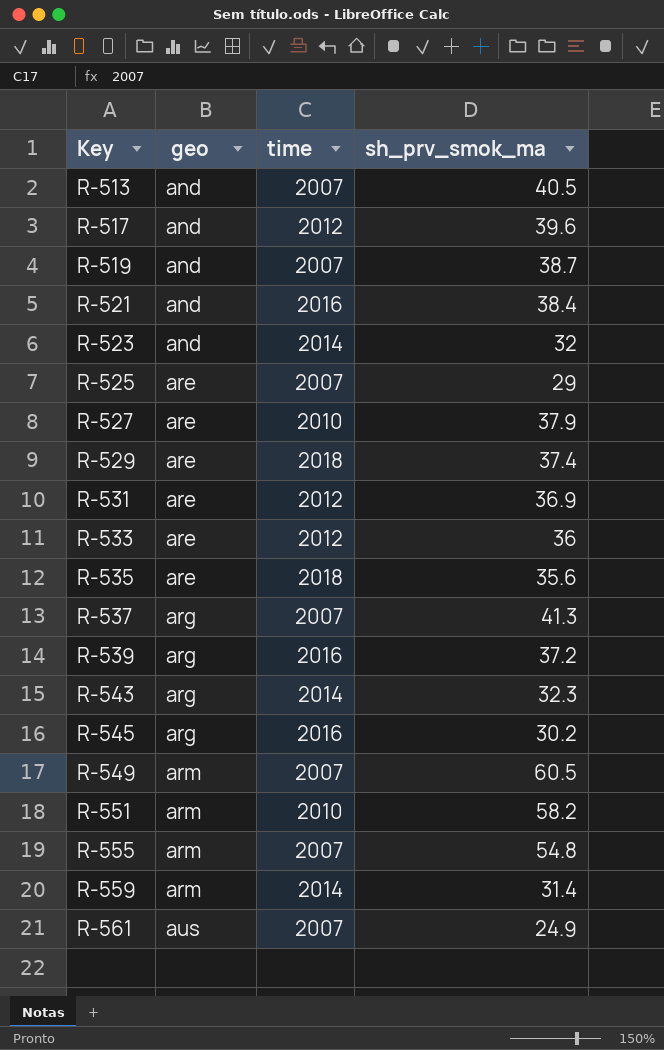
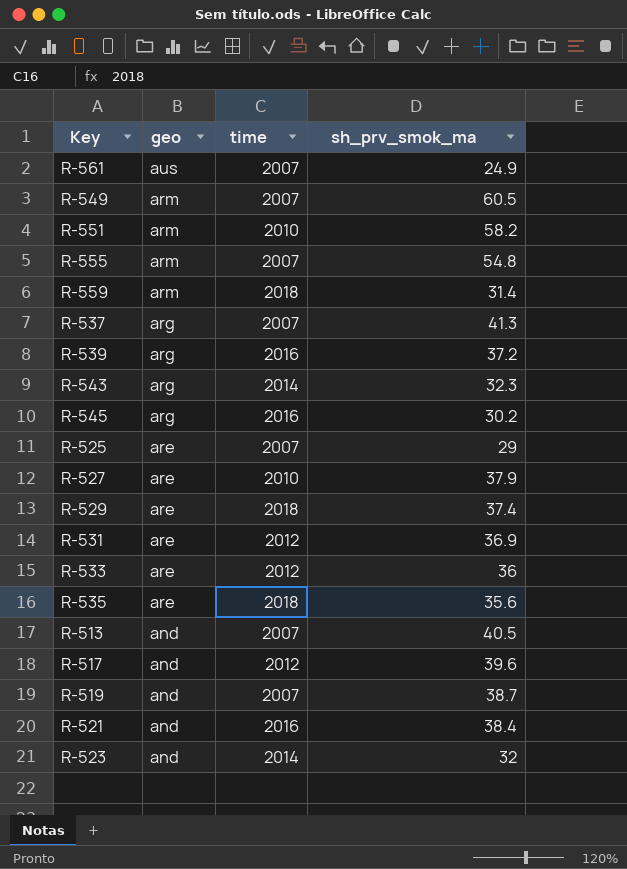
row order: Key ascending -> geo descending
R-559 | time: 2014 -> 2018

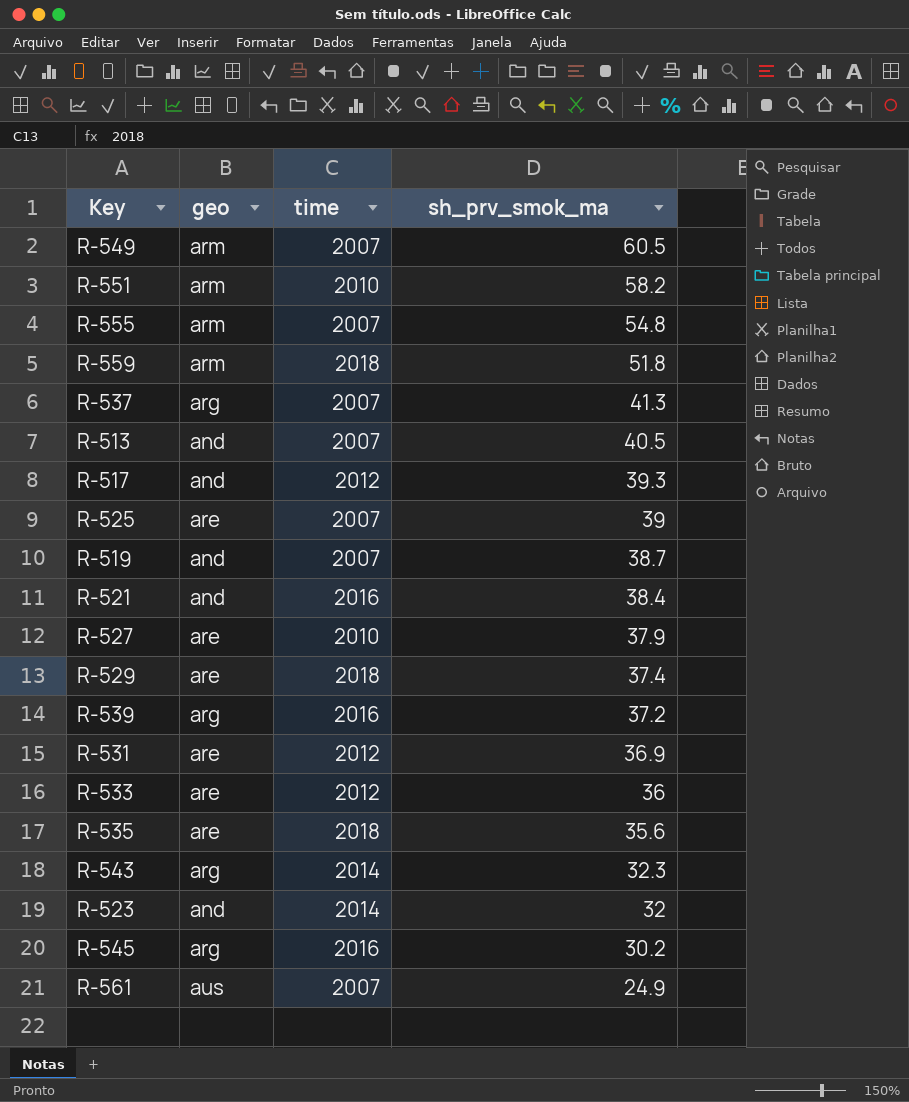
row order: geo descending -> sh_prv_smok_ma descending
R-559 | sh_prv_smok_ma: 31.4 -> 51.8
R-517 | sh_prv_smok_ma: 39.6 -> 39.3
R-525 | sh_prv_smok_ma: 29 -> 39

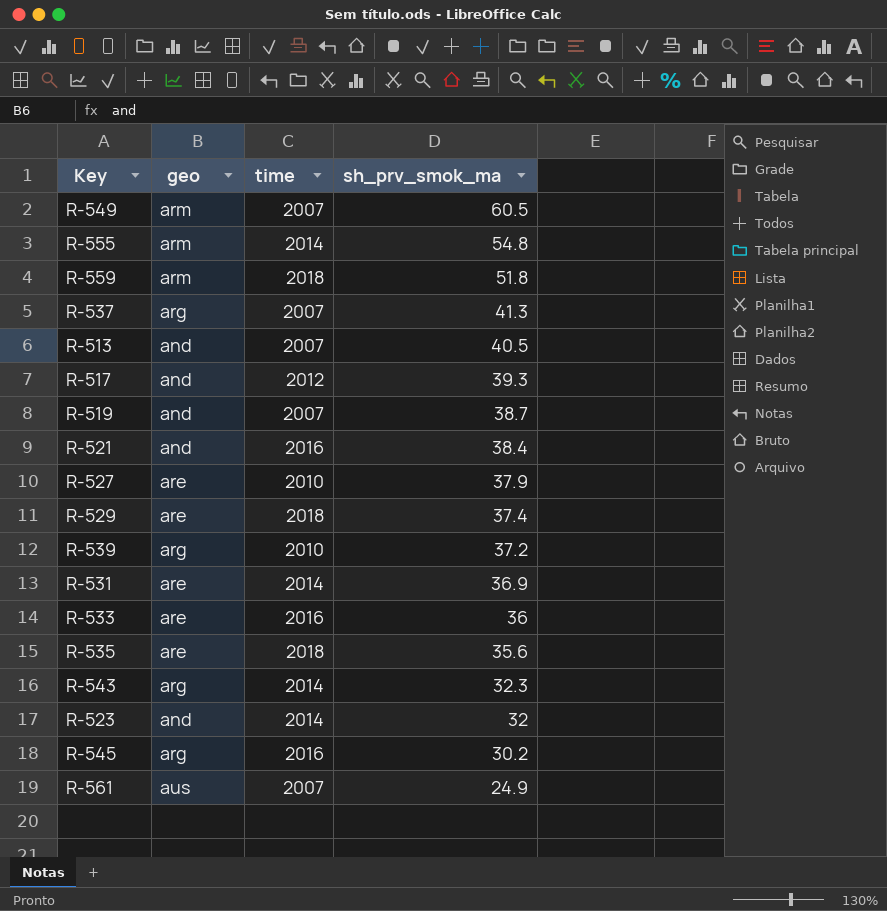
row R-551: arm | 2010 | 58.2 -> none
row R-525: are | 2007 | 39 -> none
R-555 | time: 2007 -> 2014
R-539 | time: 2016 -> 2010
R-531 | time: 2012 -> 2014
R-533 | time: 2012 -> 2016

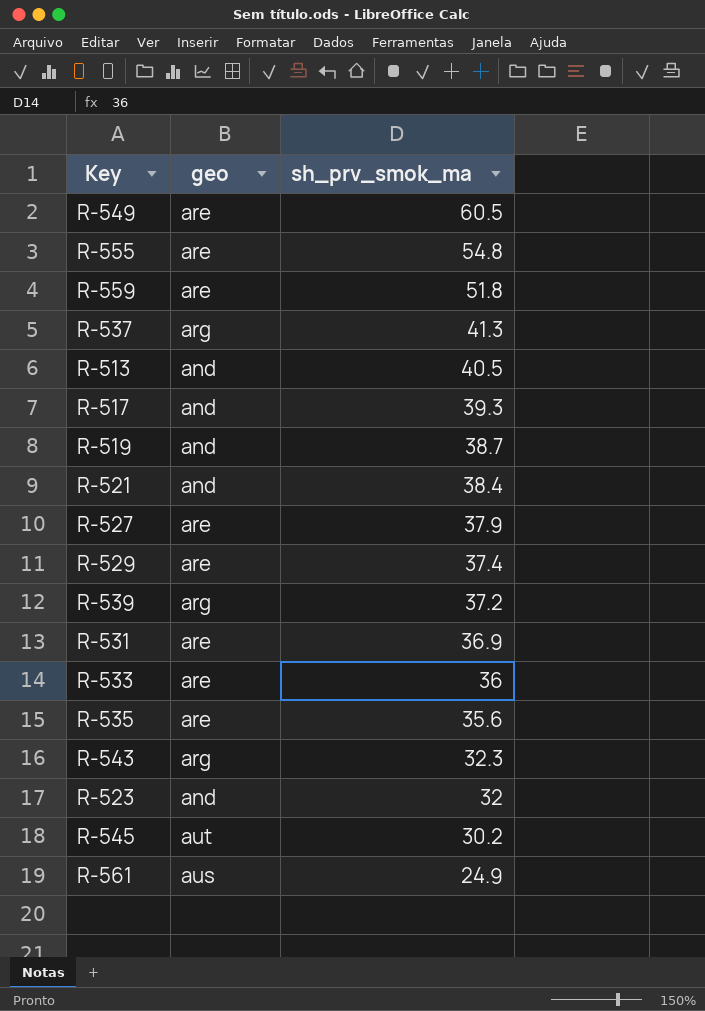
column time | position: 3 -> none
R-549 | geo: arm -> are
R-555 | geo: arm -> are
R-559 | geo: arm -> are
R-545 | geo: arg -> aut

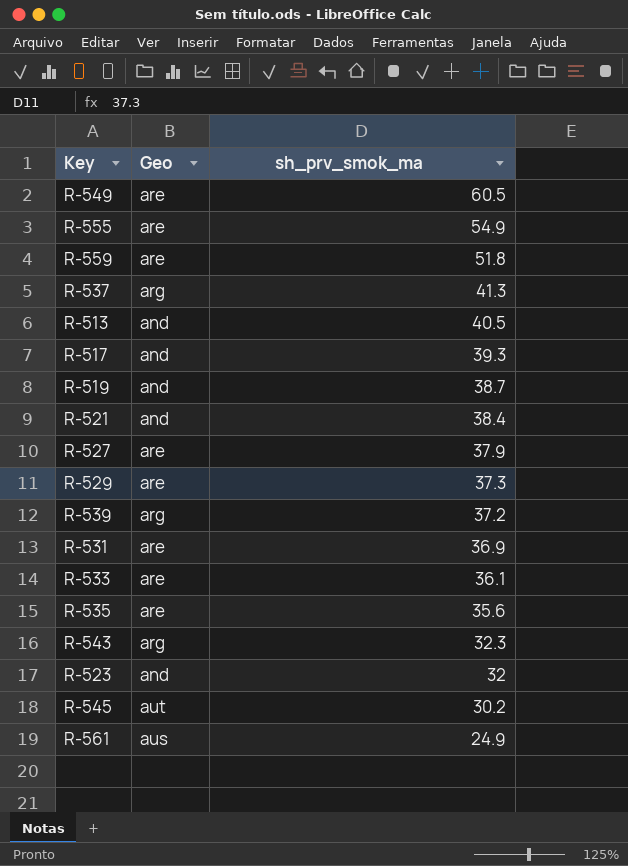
column name: geo -> Geo
R-555 | sh_prv_smok_ma: 54.8 -> 54.9
R-529 | sh_prv_smok_ma: 37.4 -> 37.3
R-533 | sh_prv_smok_ma: 36 -> 36.1

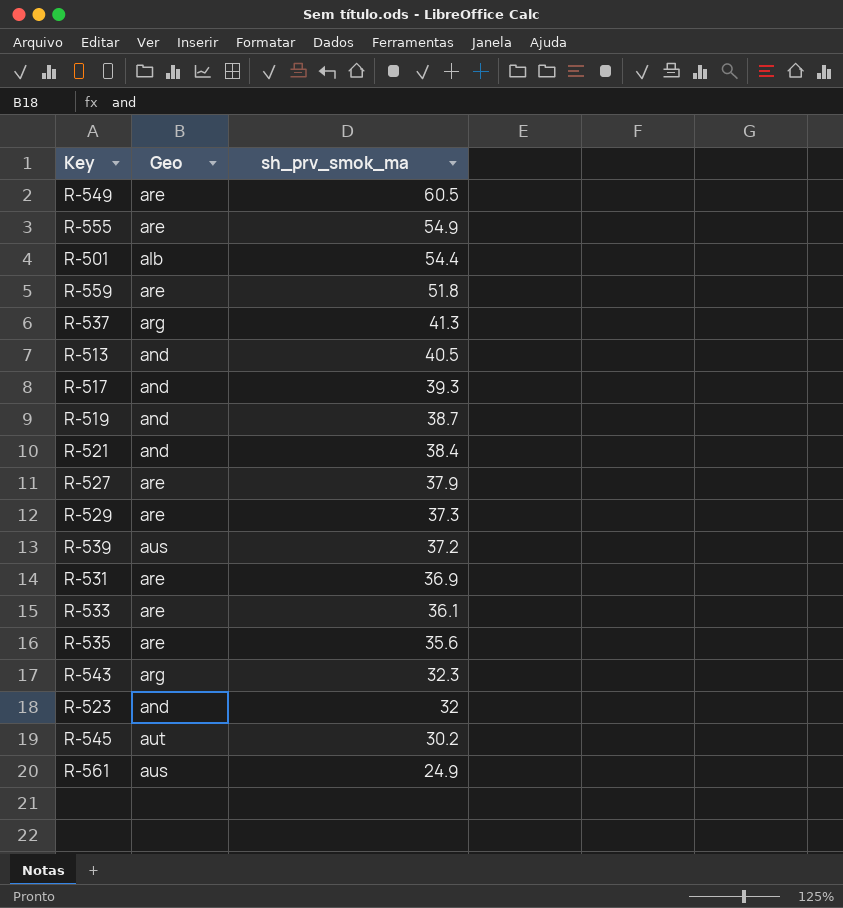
row R-501: none -> alb | 54.4
R-539 | Geo: arg -> aus

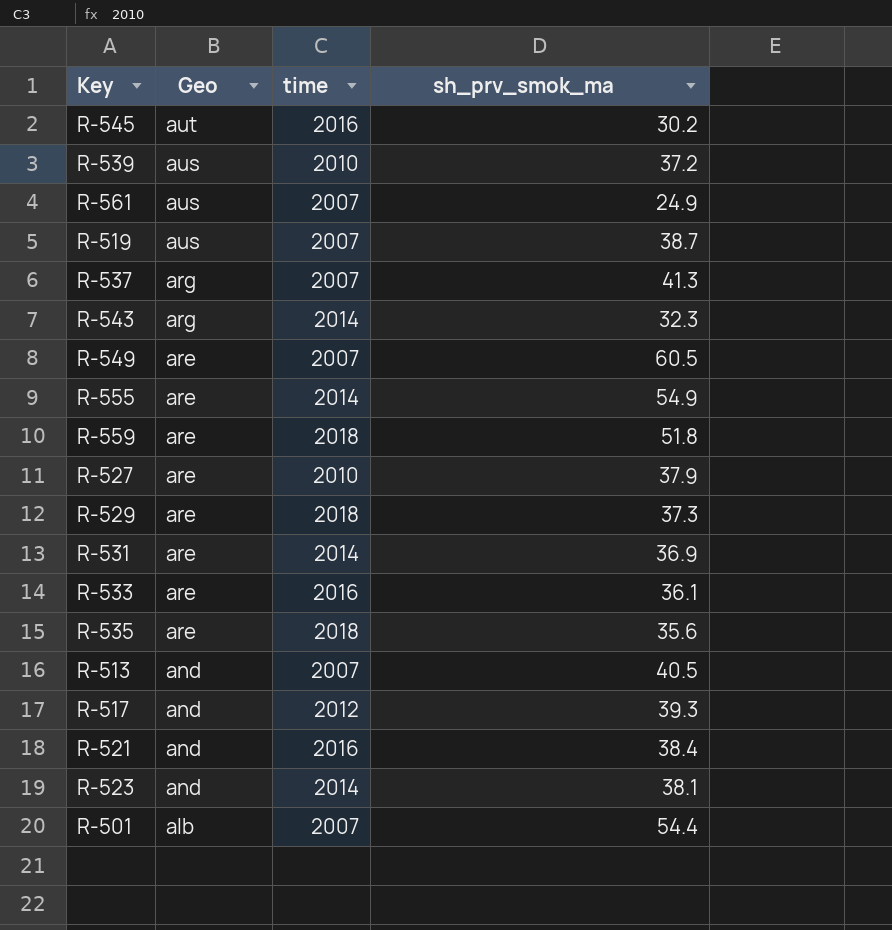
row order: sh_prv_smok_ma descending -> Geo descending
column time | position: none -> 3
R-519 | Geo: and -> aus
R-523 | sh_prv_smok_ma: 32 -> 38.1

